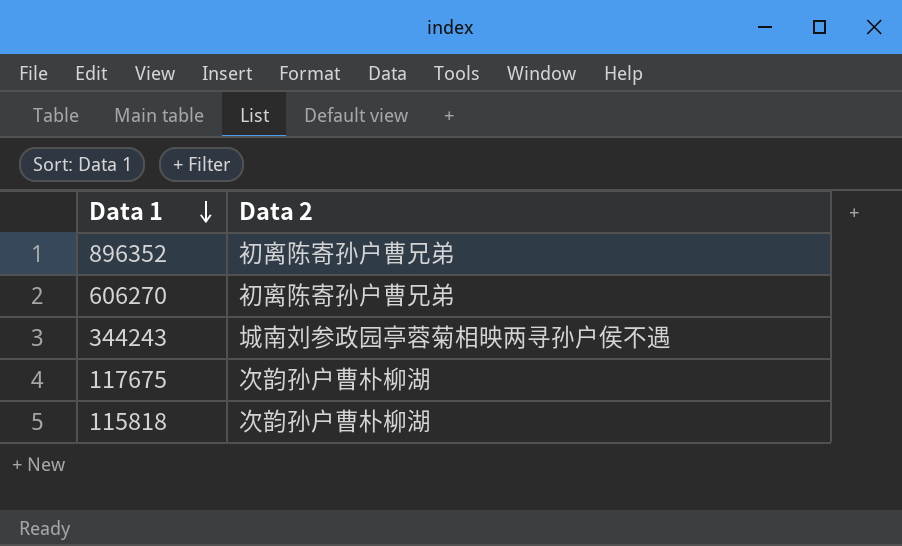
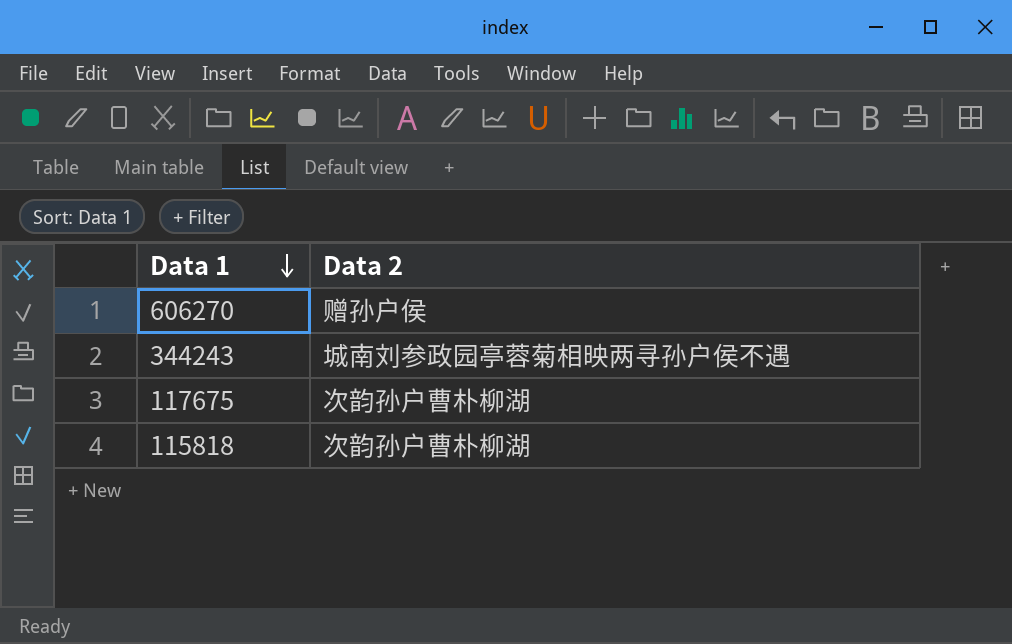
row 896352: 初离陈寄孙户曹兄弟 -> none
606270 | Data 2: 初离陈寄孙户曹兄弟 -> 赠孙户侯

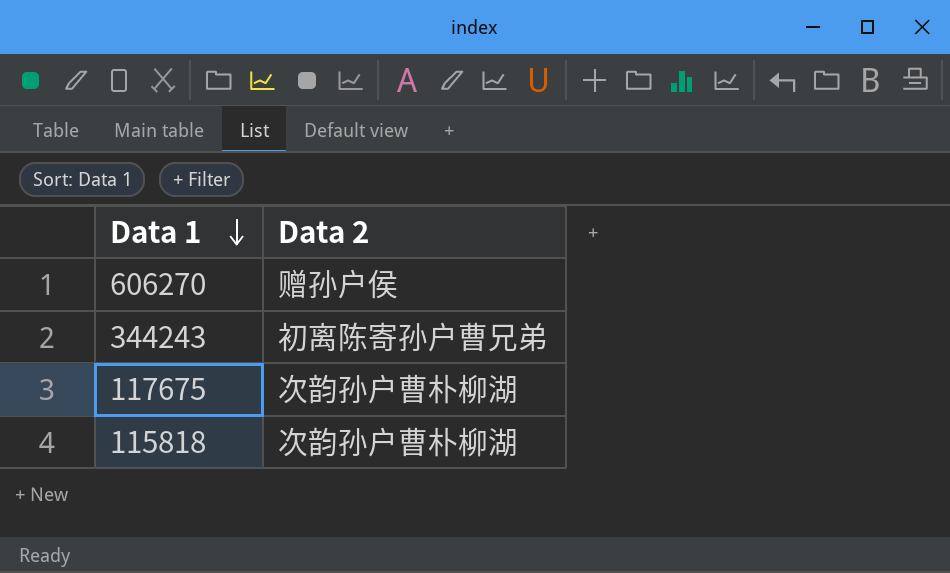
344243 | Data 2: 城南刘参政园亭蓉菊相映两寻孙户侯不遇 -> 初离陈寄孙户曹兄弟

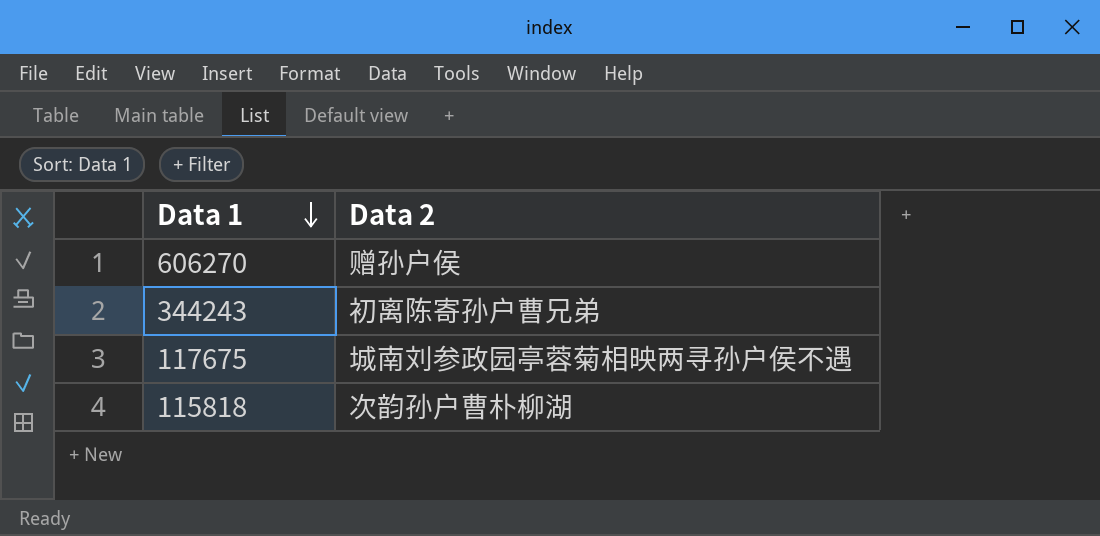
117675 | Data 2: 次韵孙户曹朴柳湖 -> 城南刘参政园亭蓉菊相映两寻孙户侯不遇

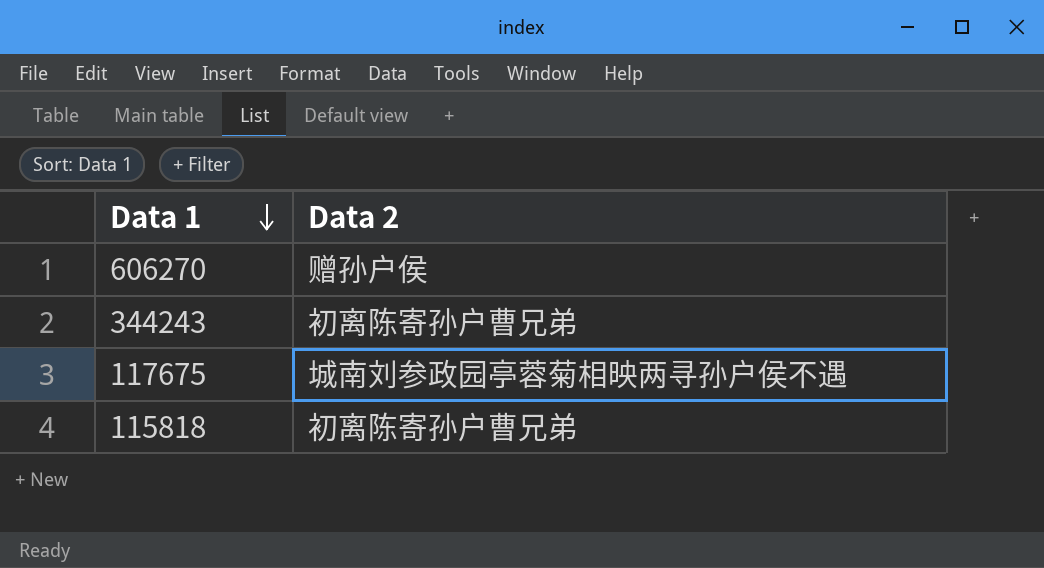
115818 | Data 2: 次韵孙户曹朴柳湖 -> 初离陈寄孙户曹兄弟

